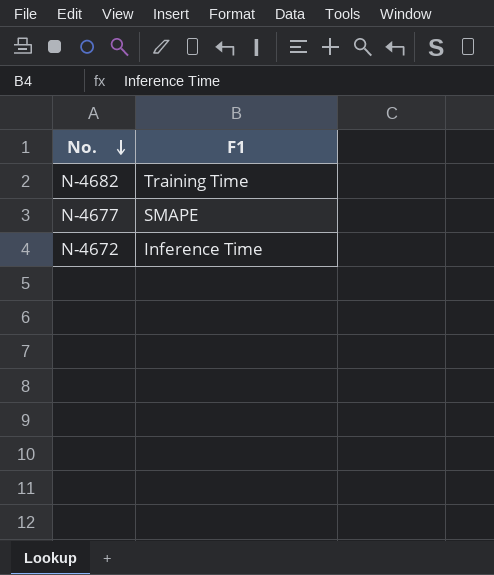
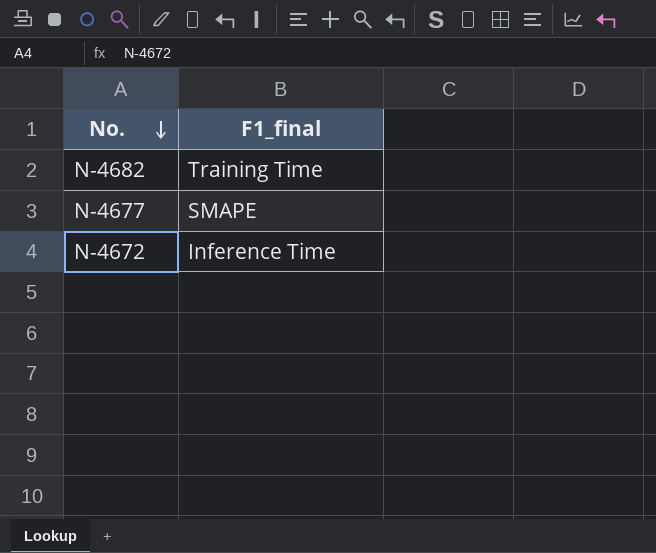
column name: F1 -> F1_final

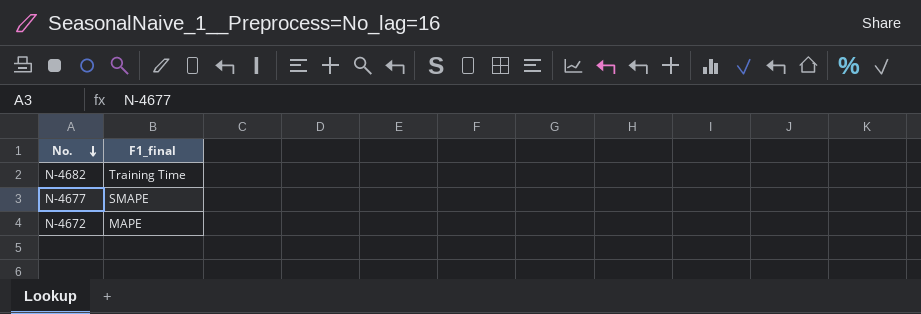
N-4672 | F1_final: Inference Time -> MAPE

